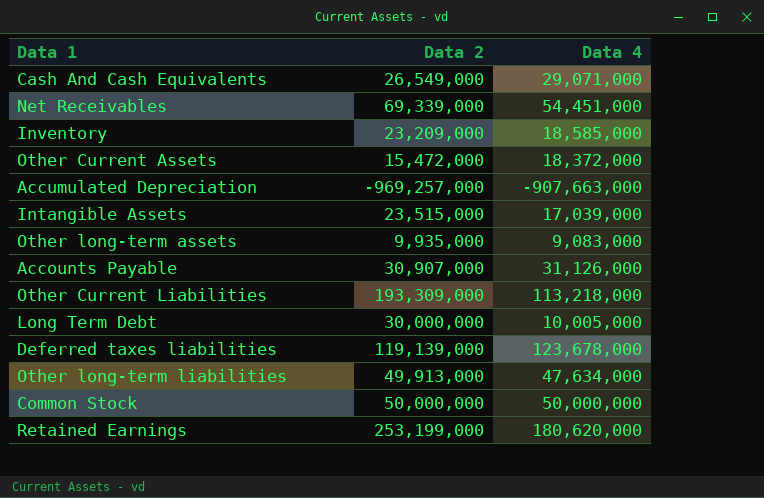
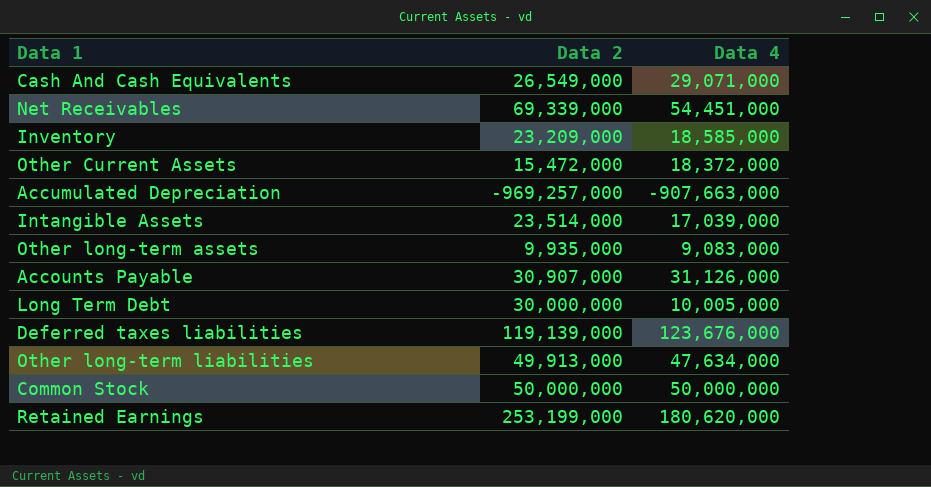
row Other Current Liabilities: 193,309,000 | 113,218,000 -> none
Intangible Assets | Data 2: 23,515,000 -> 23,514,000
Deferred taxes liabilities | Data 4: 123,678,000 -> 123,676,000

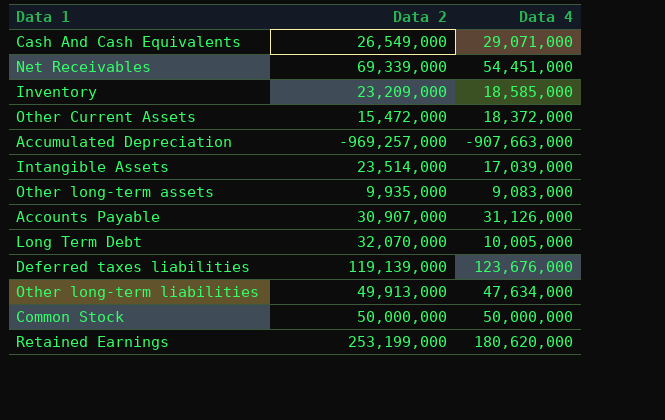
Long Term Debt | Data 2: 30,000,000 -> 32,070,000

